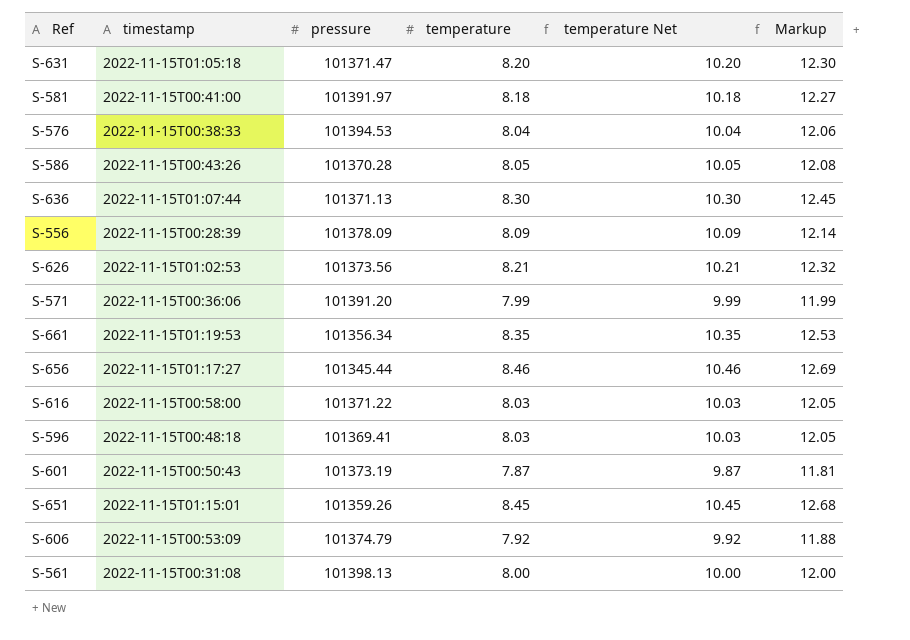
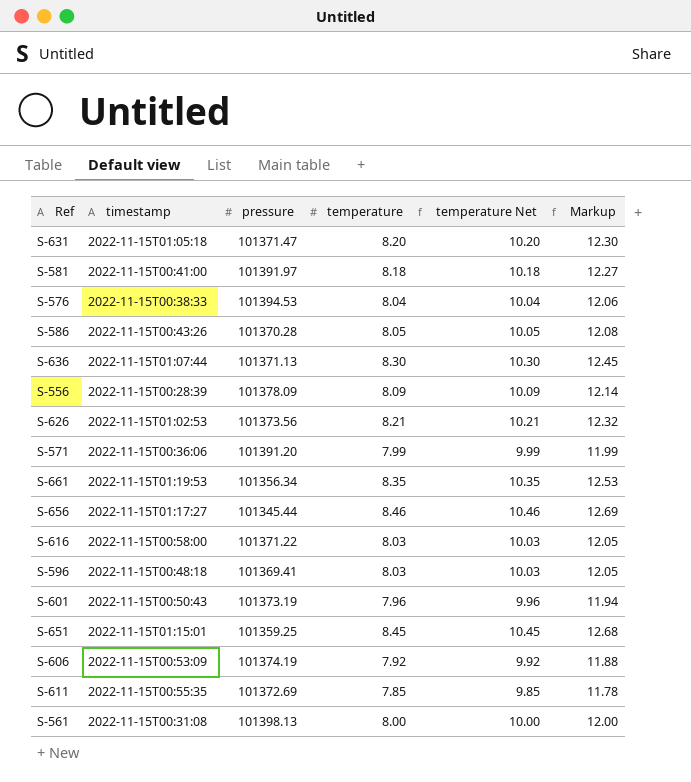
S-601 | temperature: 7.87 -> 7.96
S-601 | temperature Net: 9.87 -> 9.96
S-601 | Markup: 11.81 -> 11.94
S-651 | pressure: 101359.26 -> 101359.25
S-606 | pressure: 101374.79 -> 101374.19
row S-611: none -> 2022-11-15T00:55:35 | 101372.69 | 7.85 | 9.85 | 11.78

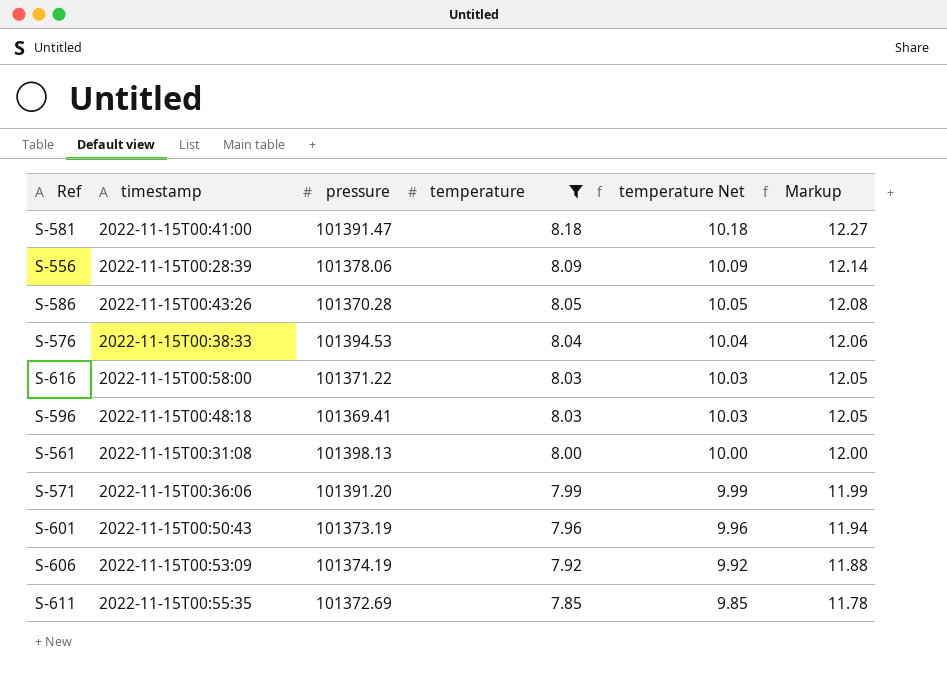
filter: none -> temperature <= 8.18
row order: none -> temperature descending
S-581 | pressure: 101391.97 -> 101391.47
S-556 | pressure: 101378.09 -> 101378.06

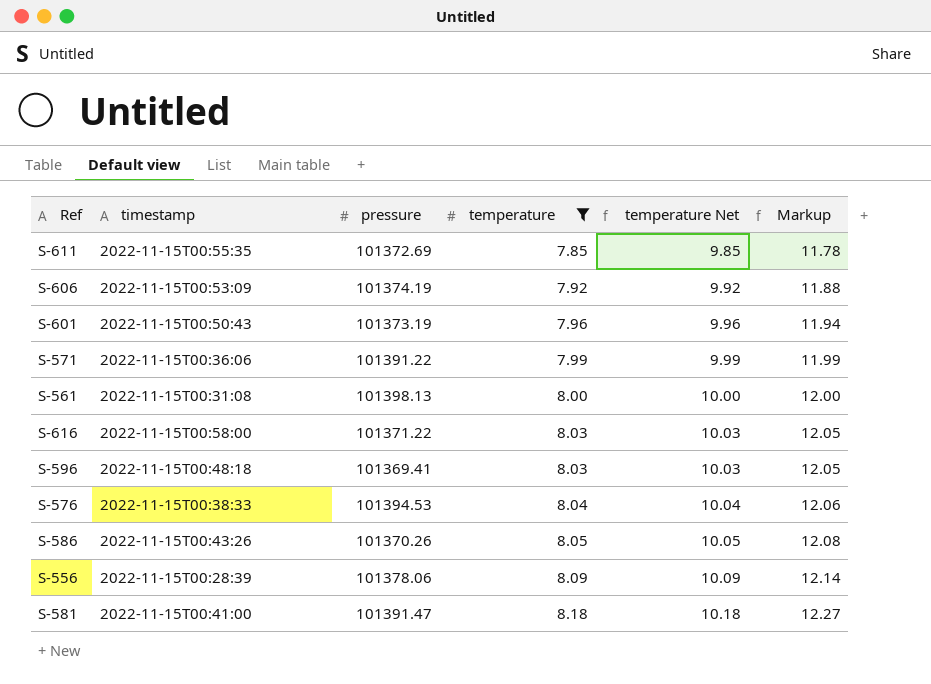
row order: temperature descending -> temperature ascending
S-571 | pressure: 101391.20 -> 101391.22
S-586 | pressure: 101370.28 -> 101370.26

